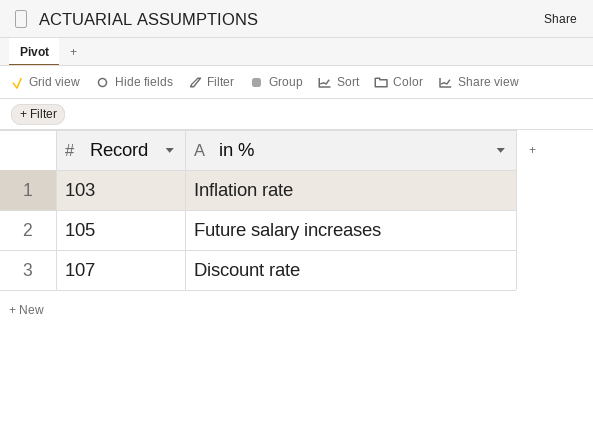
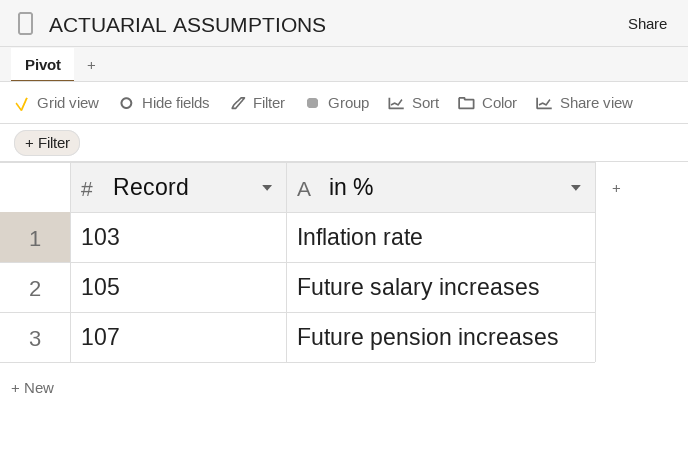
107 | in %: Discount rate -> Future pension increases

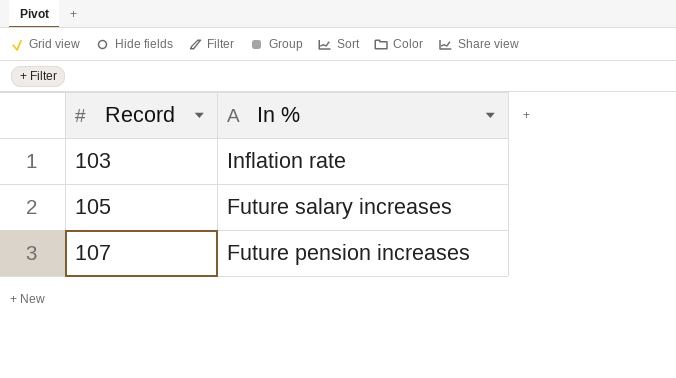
column name: in % -> In %

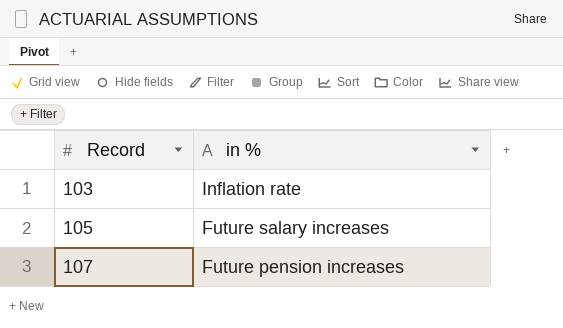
column name: In % -> in %

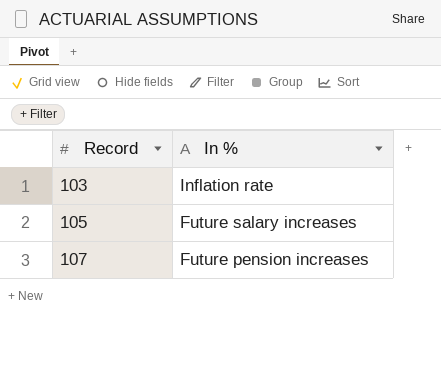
column name: in % -> In %

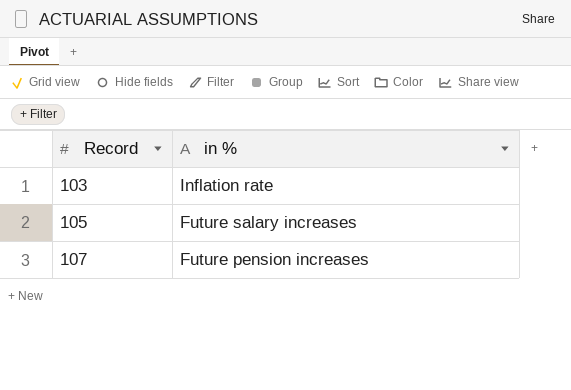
column name: In % -> in %

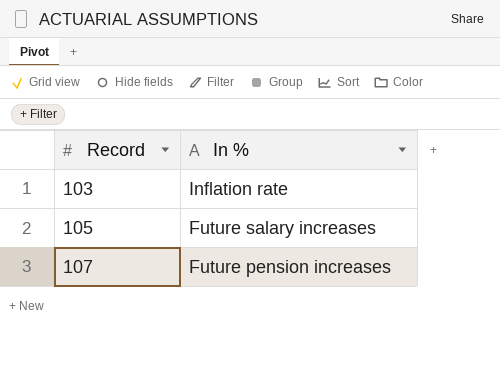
column name: in % -> In %

